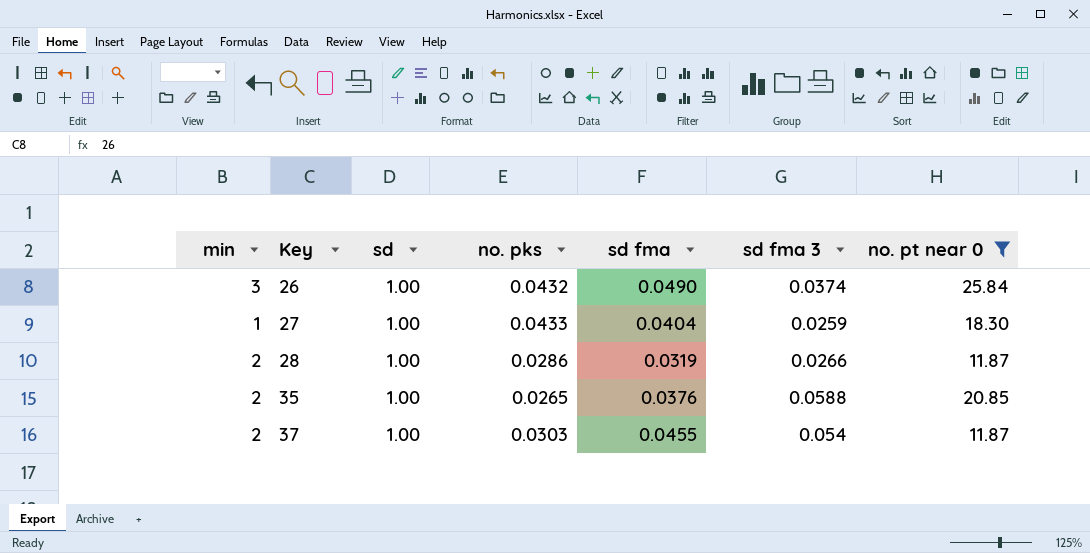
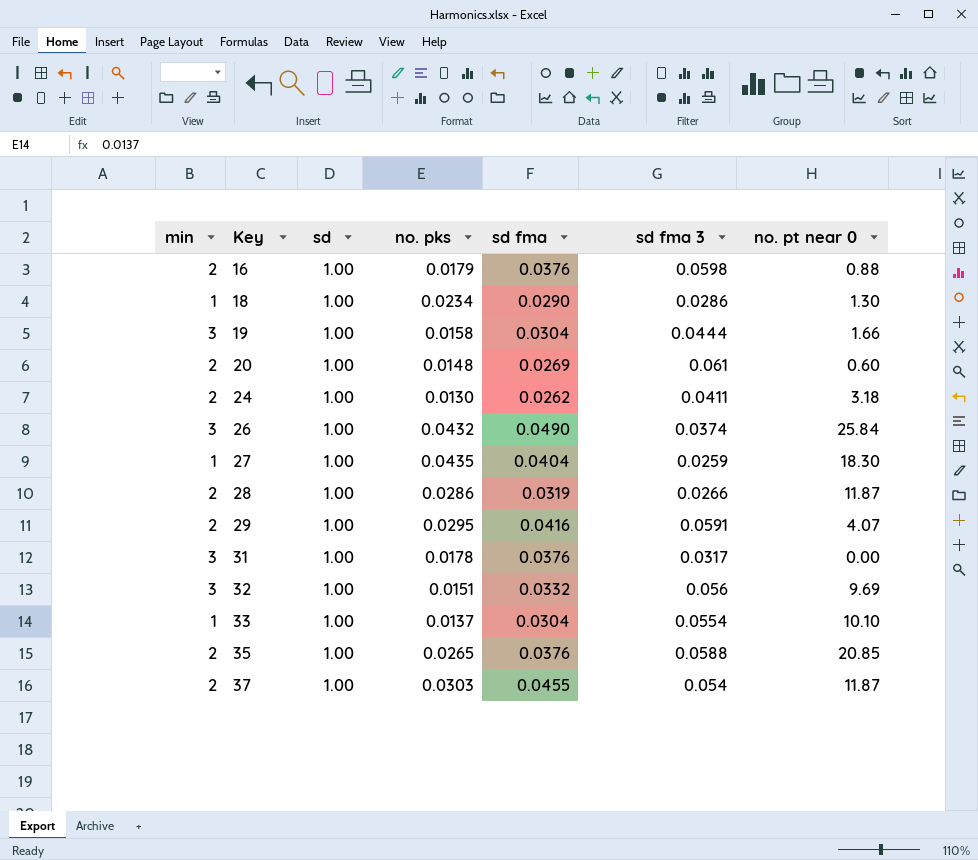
filter: no. pt near 0 >= 11.87 -> none
27 | no. pks: 0.0433 -> 0.0435

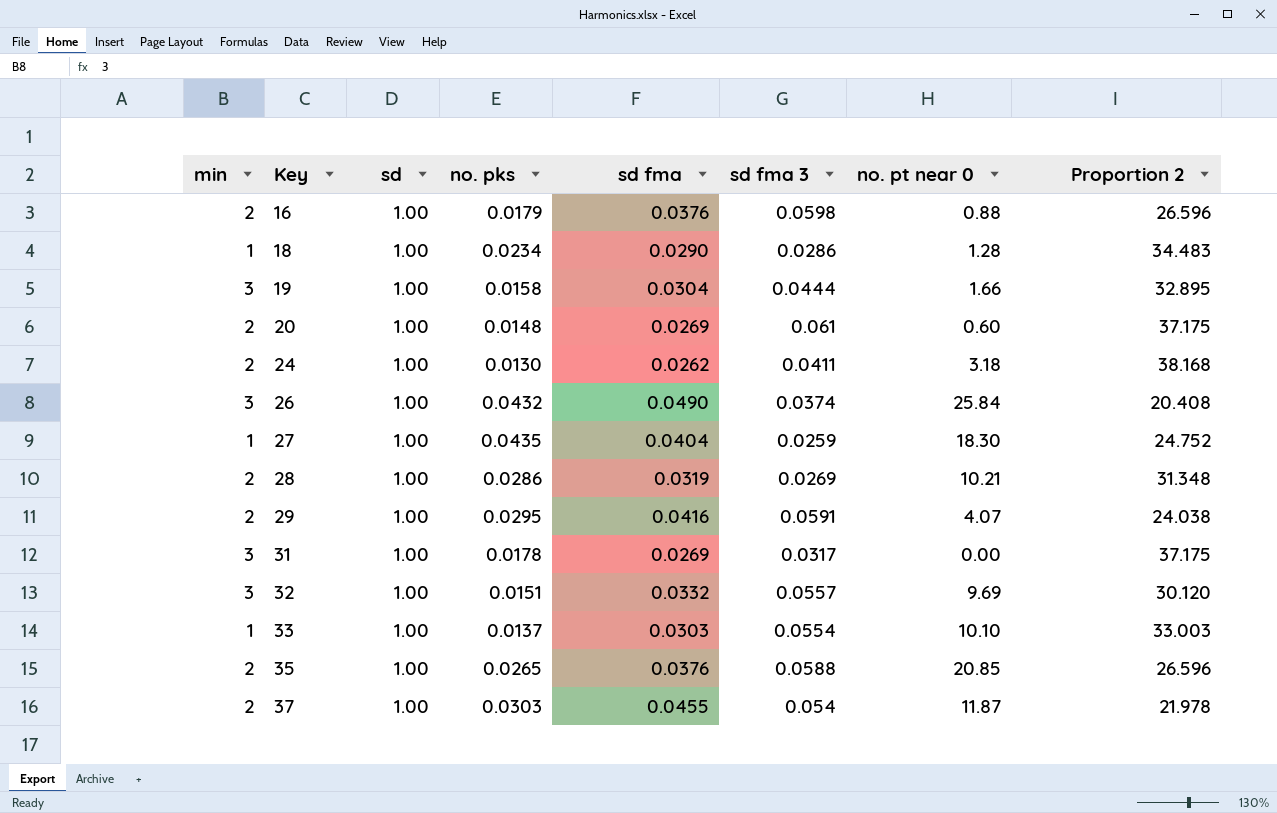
column Proportion 2 | formula: none -> [sd] / [sd fma]
18 | no. pt near 0: 1.30 -> 1.28
28 | sd fma 3: 0.0266 -> 0.0269
28 | no. pt near 0: 11.87 -> 10.21
31 | sd fma: 0.0376 -> 0.0269
32 | sd fma 3: 0.056 -> 0.0557
33 | sd fma: 0.0304 -> 0.0303

